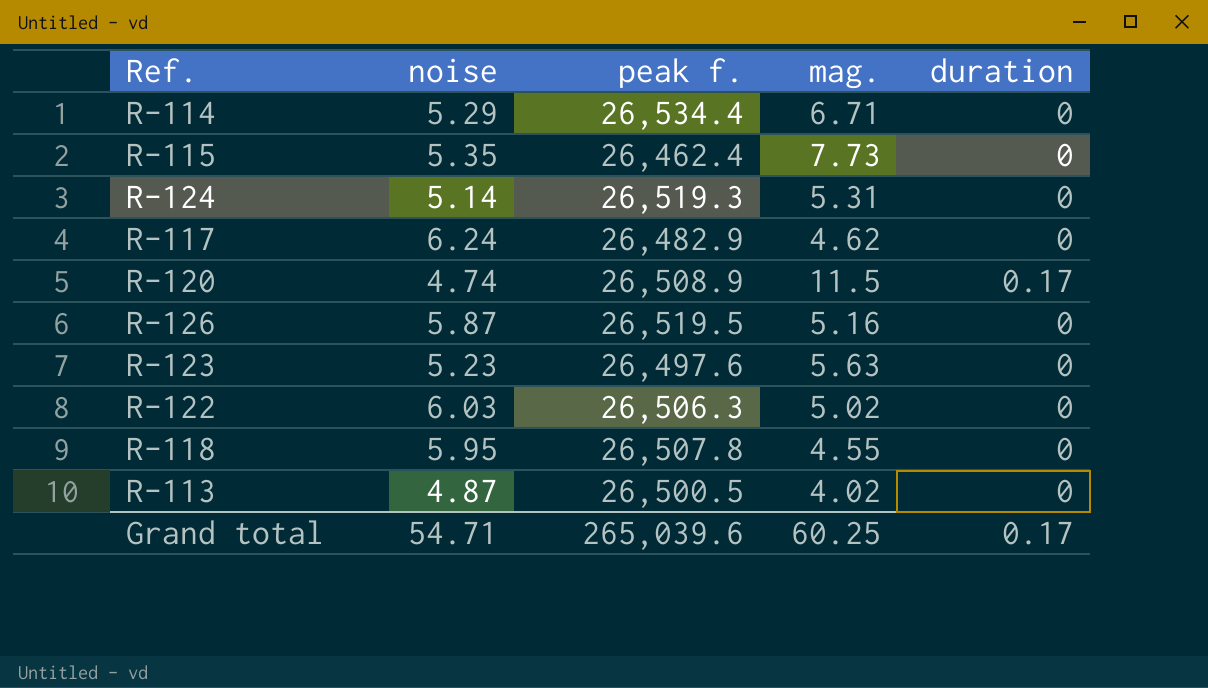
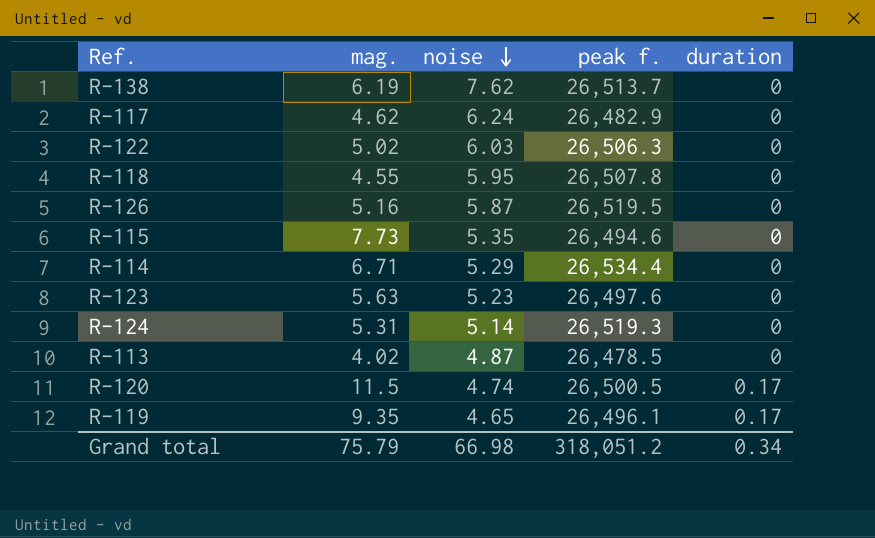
row order: none -> noise descending
column mag. | position: 4 -> 2
row R-138: none -> 6.19 | 7.62 | 26,513.7 | 0
R-115 | peak f.: 26,462.4 -> 26,494.6
R-113 | peak f.: 26,500.5 -> 26,478.5
R-120 | peak f.: 26,508.9 -> 26,500.5
row R-119: none -> 9.35 | 4.65 | 26,496.1 | 0.17
Grand total | mag.: 60.25 -> 75.79
Grand total | noise: 54.71 -> 66.98
Grand total | peak f.: 265,039.6 -> 318,051.2
Grand total | duration: 0.17 -> 0.34

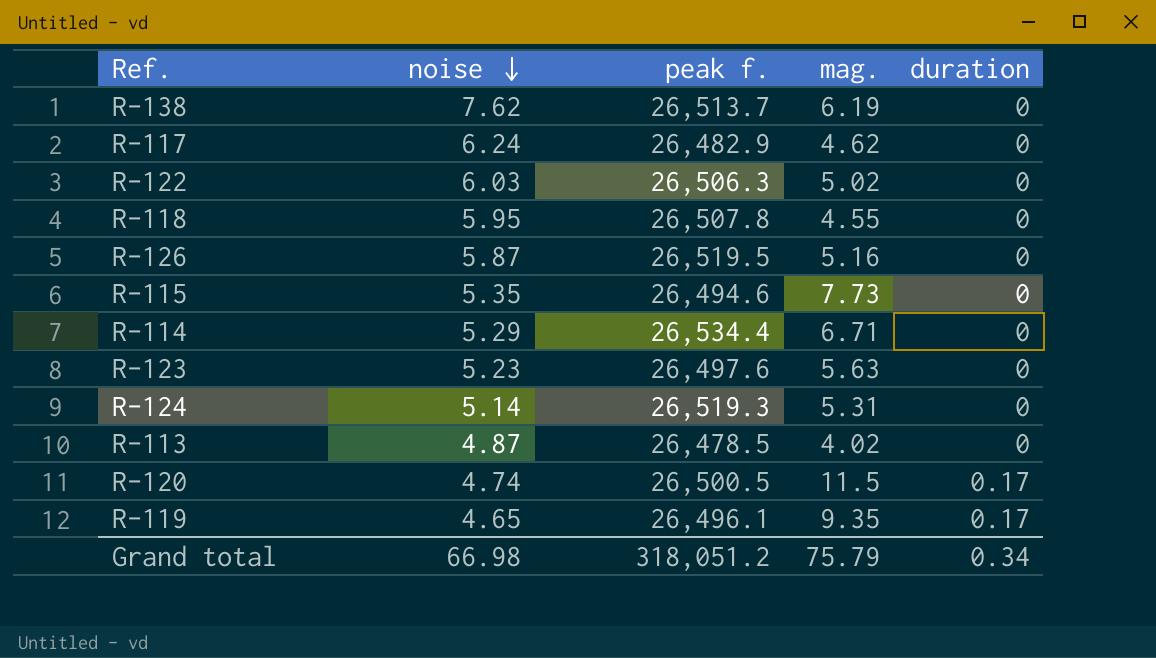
column mag. | position: 2 -> 4

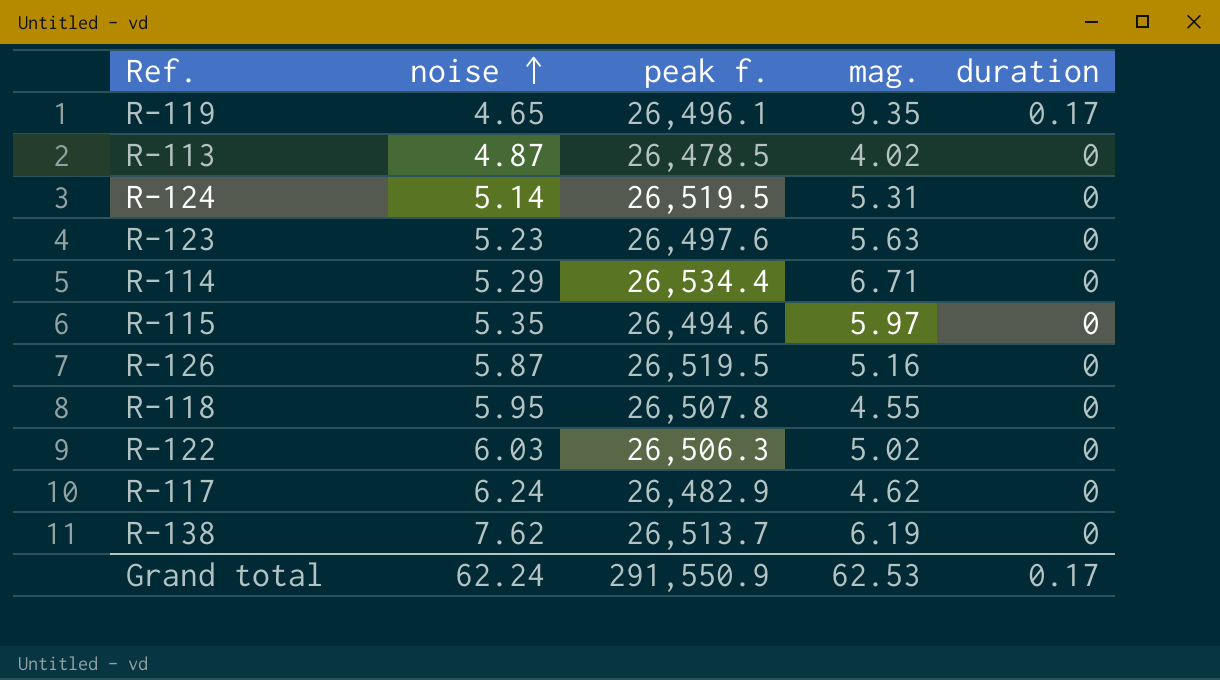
row order: noise descending -> noise ascending
row R-120: 4.74 | 26,500.5 | 11.5 | 0.17 -> none
R-124 | peak f.: 26,519.3 -> 26,519.5
R-115 | mag.: 7.73 -> 5.97
Grand total | noise: 66.98 -> 62.24
Grand total | peak f.: 318,051.2 -> 291,550.9
Grand total | mag.: 75.79 -> 62.53
Grand total | duration: 0.34 -> 0.17

